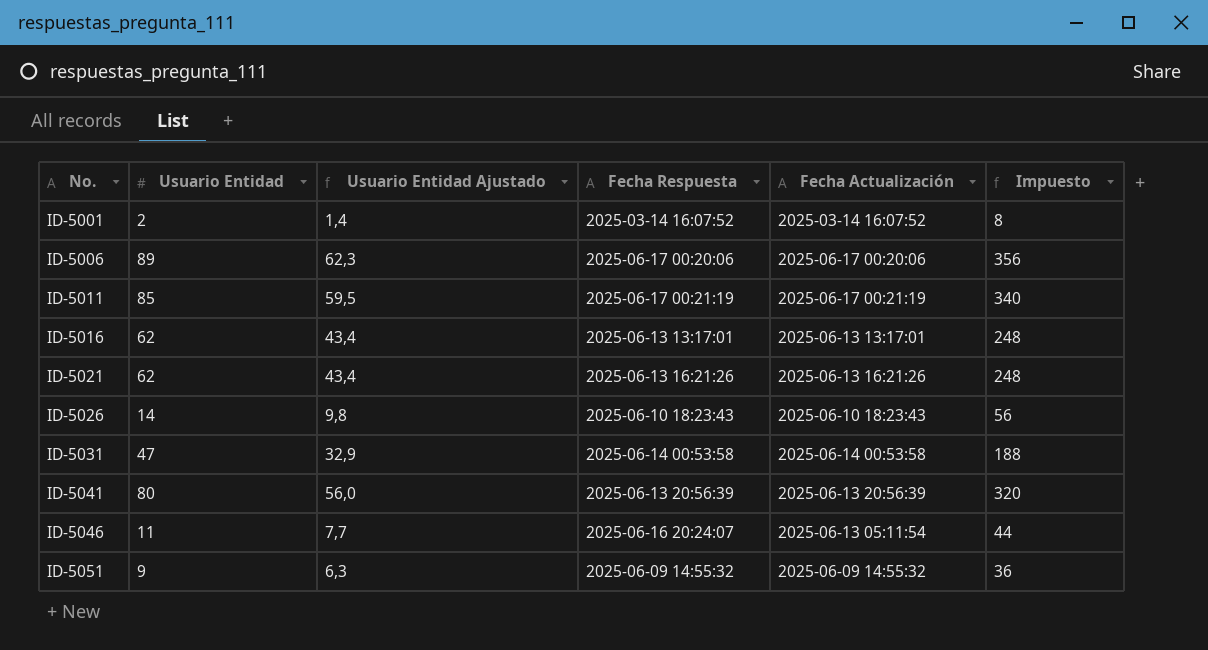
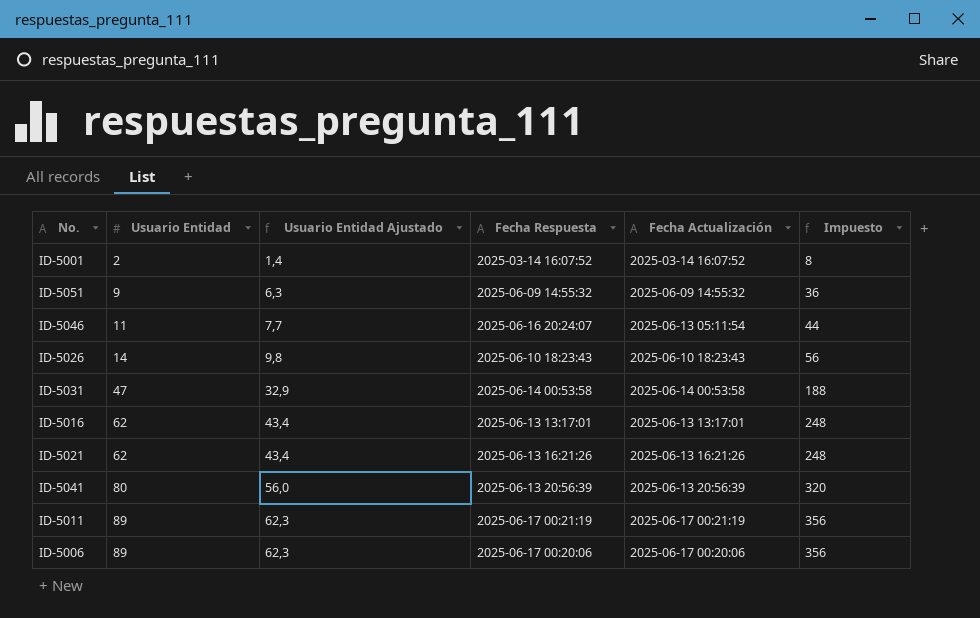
row order: No. ascending -> Usuario Entidad ascending
ID-5011 | Usuario Entidad: 85 -> 89
ID-5011 | Usuario Entidad Ajustado: 59,5 -> 62,3
ID-5011 | Impuesto: 340 -> 356

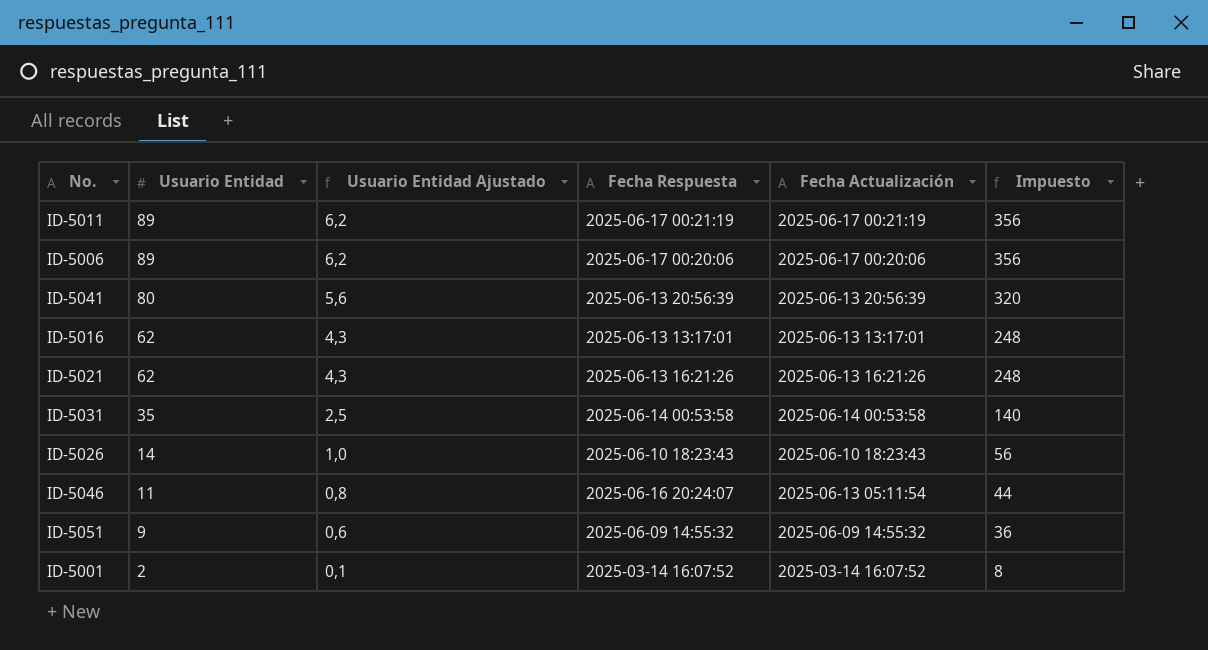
row order: Usuario Entidad ascending -> Usuario Entidad descending
column Usuario Entidad Ajustado | formula: [Usuario Entidad] * 0,7 -> [Usuario Entidad] * 0,07
ID-5031 | Usuario Entidad: 47 -> 35
ID-5031 | Impuesto: 188 -> 140

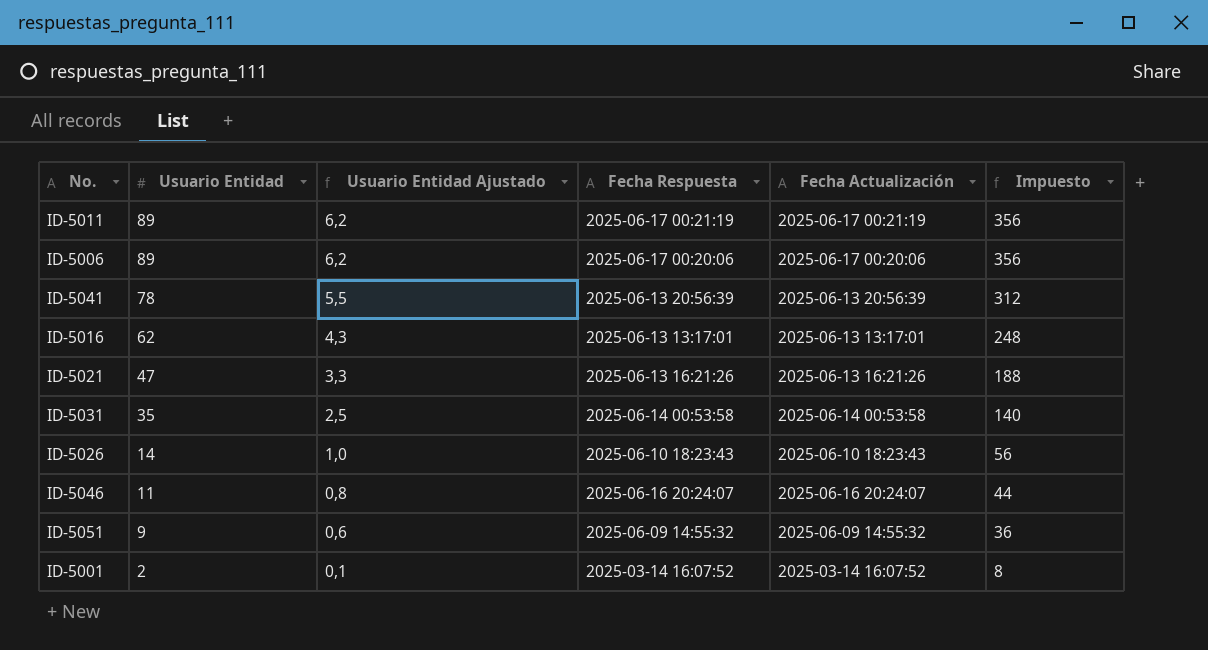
ID-5041 | Usuario Entidad: 80 -> 78
ID-5041 | Usuario Entidad Ajustado: 5,6 -> 5,5
ID-5041 | Impuesto: 320 -> 312
ID-5021 | Usuario Entidad: 62 -> 47
ID-5021 | Usuario Entidad Ajustado: 4,3 -> 3,3
ID-5021 | Impuesto: 248 -> 188
ID-5046 | Fecha Actualización: 2025-06-13 05:11:54 -> 2025-06-16 20:24:07

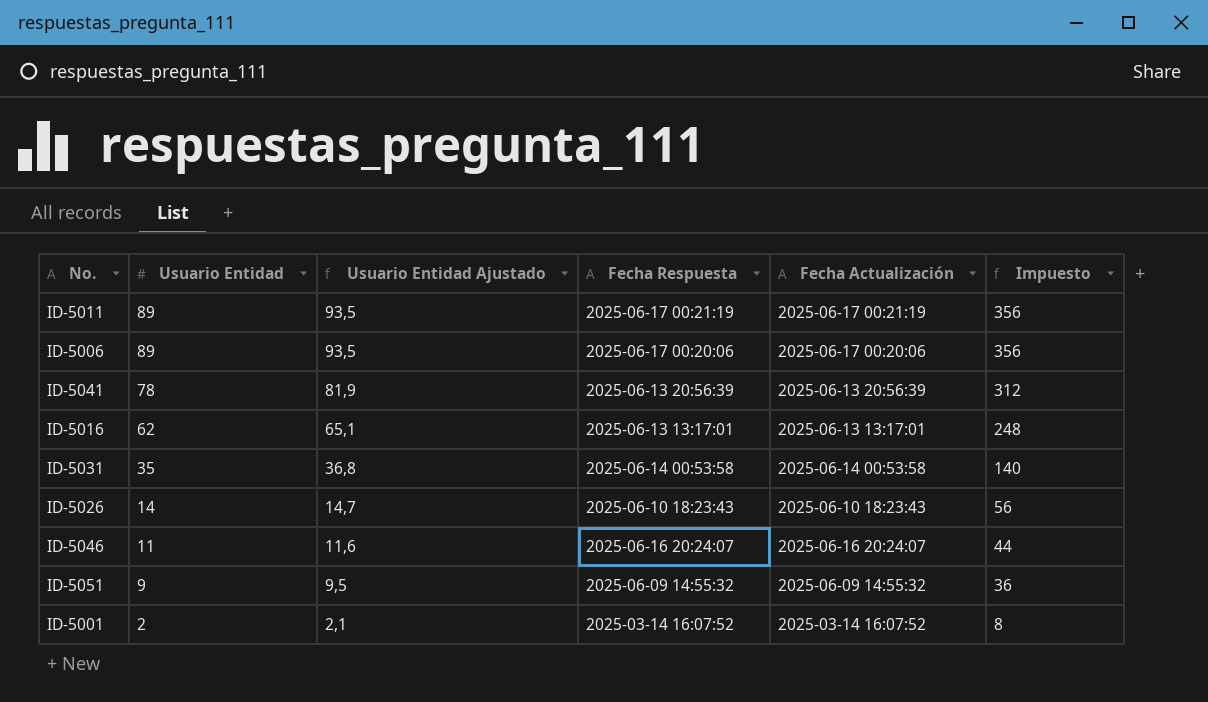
column Usuario Entidad Ajustado | formula: [Usuario Entidad] * 0,07 -> [Usuario Entidad] * 1,05
row ID-5021: 47 | 3,3 | 2025-06-13 16:21:26 | 2025-06-13 16:21:26 | 188 -> none

